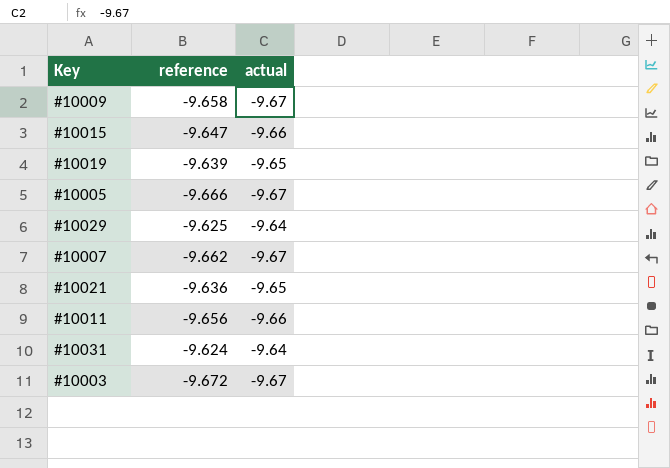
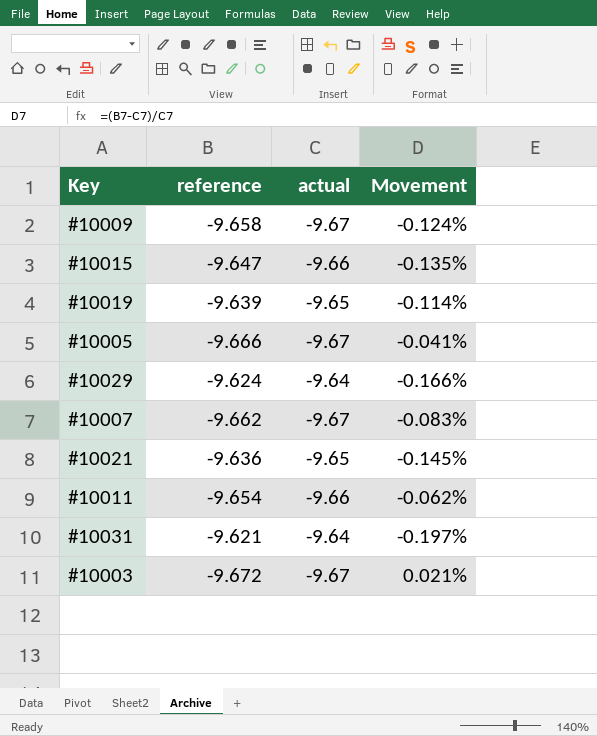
column Movement | formula: none -> ([reference] - [actual]) / [actual]
#10029 | reference: -9.625 -> -9.624
#10011 | reference: -9.656 -> -9.654
#10031 | reference: -9.624 -> -9.621

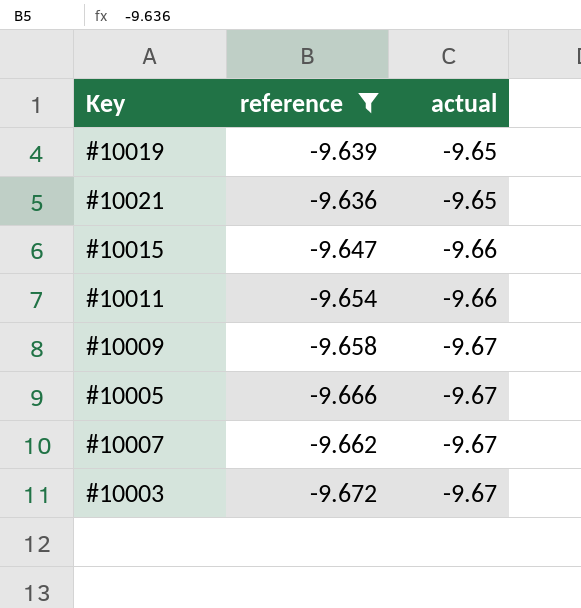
filter: none -> reference <= -9.636
row order: none -> actual descending
column Movement | formula: ([reference] - [actual]) / [actual] -> none

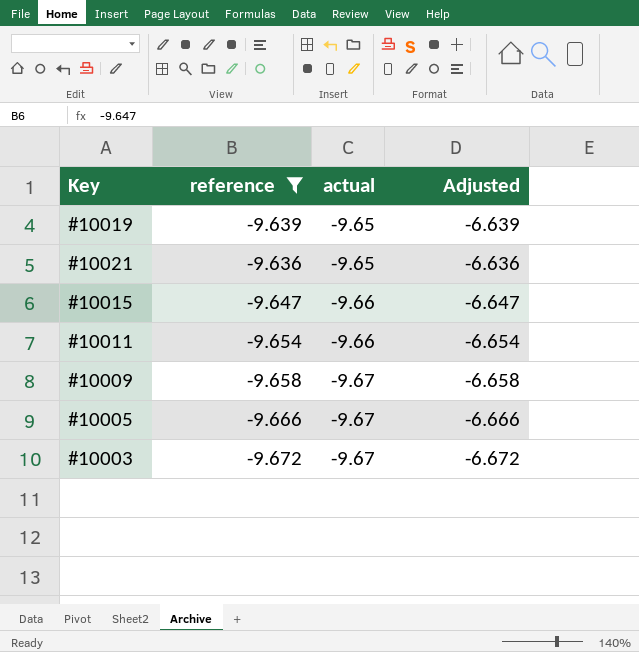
column Adjusted | formula: none -> [reference] + 3
row #10007: -9.662 | -9.67 -> none

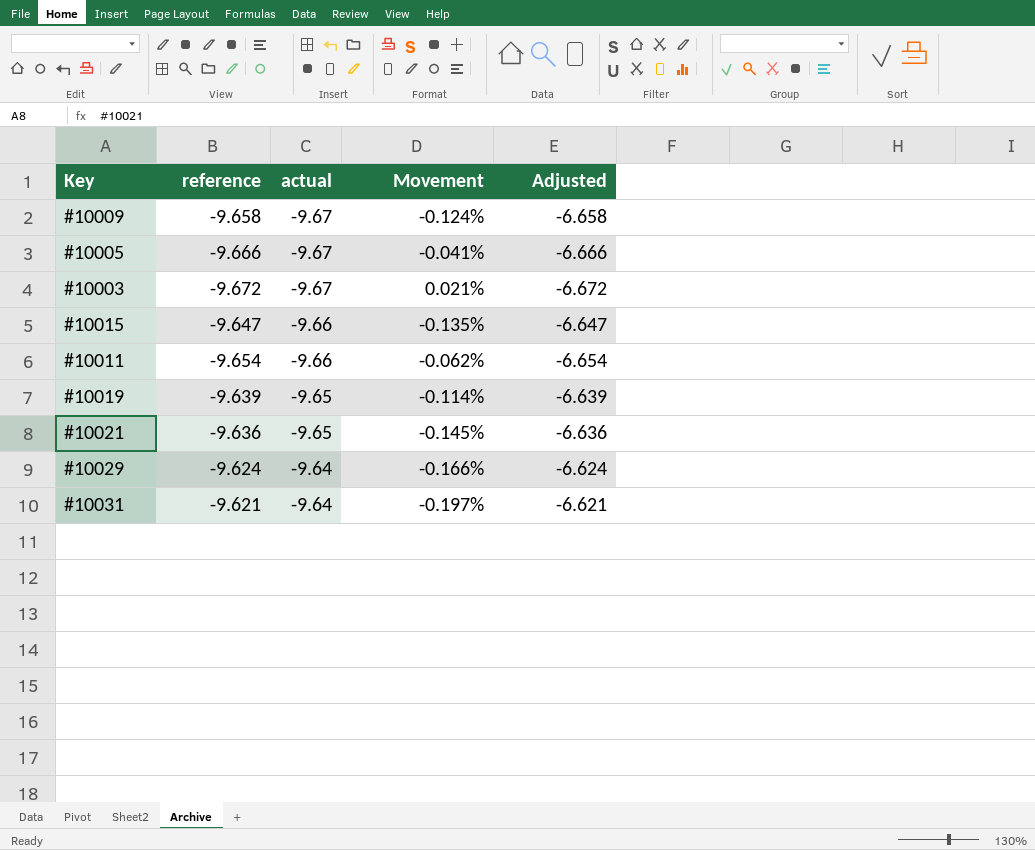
filter: reference <= -9.636 -> none
row order: actual descending -> actual ascending
column Movement | formula: none -> ([reference] - [actual]) / [actual]

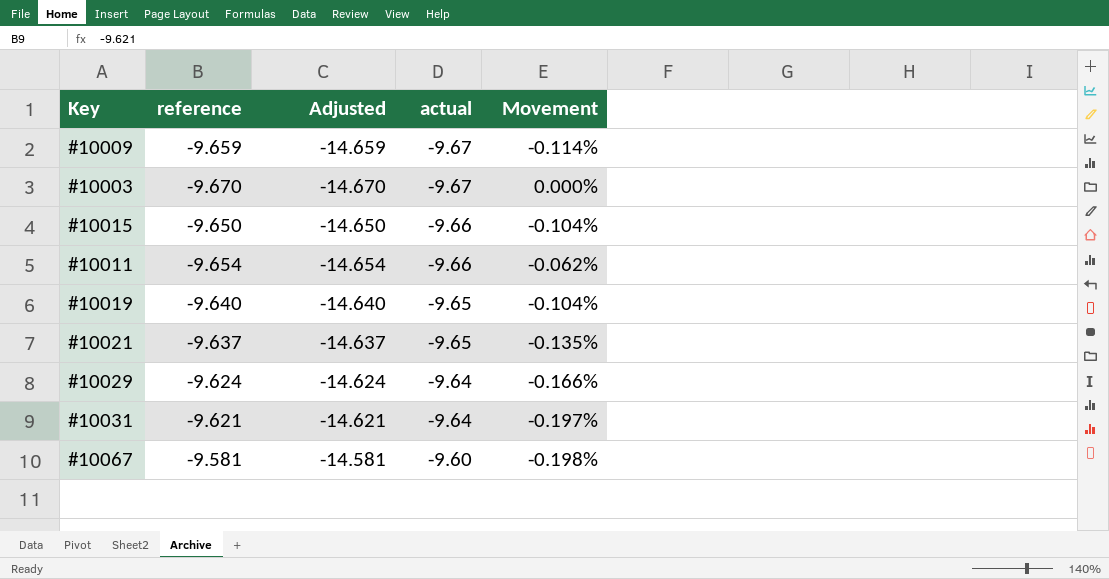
column Adjusted | formula: [reference] + 3 -> [reference] - 5
column Adjusted | position: 5 -> 3
row #10005: -9.666 | -9.67 | -0.041% | -6.666 -> none
#10009 | reference: -9.658 -> -9.659
#10009 | Movement: -0.124% -> -0.114%
#10003 | reference: -9.672 -> -9.670
#10003 | Movement: 0.021% -> 0.000%
#10015 | reference: -9.647 -> -9.650
#10015 | Movement: -0.135% -> -0.104%
#10019 | reference: -9.639 -> -9.640
#10019 | Movement: -0.114% -> -0.104%
#10021 | reference: -9.636 -> -9.637
#10021 | Movement: -0.145% -> -0.135%
row #10067: none -> -9.581 | -14.581 | -9.60 | -0.198%

